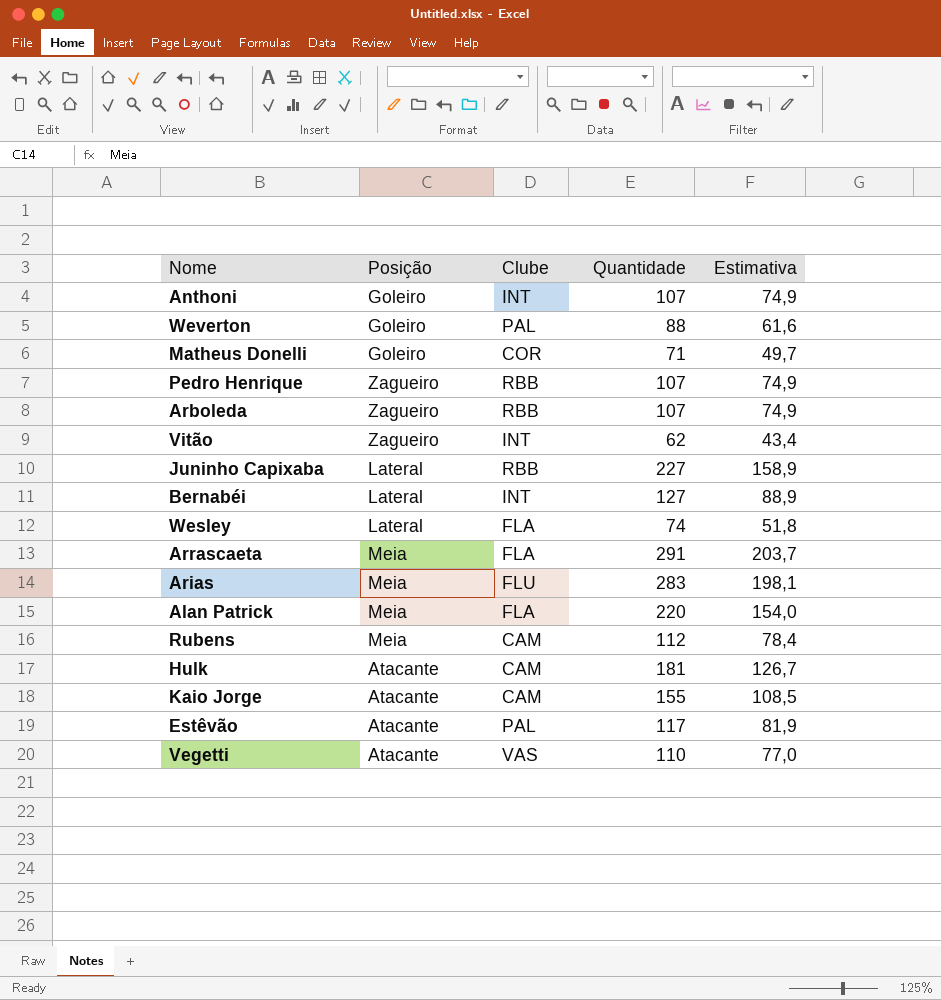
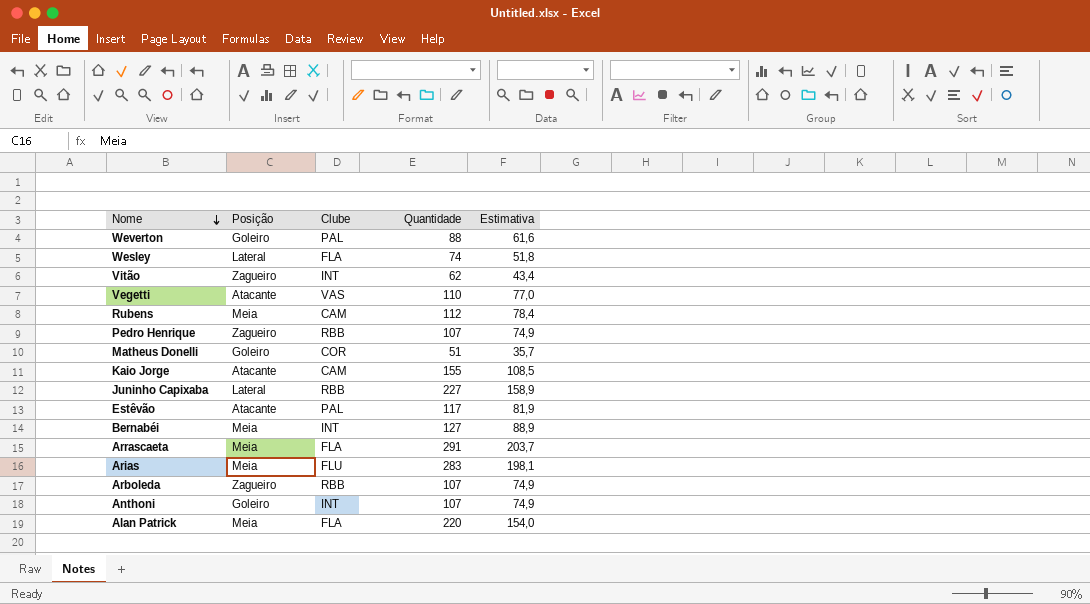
row order: none -> Nome descending
row Hulk: Atacante | CAM | 181 | 126,7 -> none
Matheus Donelli | Quantidade: 71 -> 51
Matheus Donelli | Estimativa: 49,7 -> 35,7
Bernabéi | Posição: Lateral -> Meia

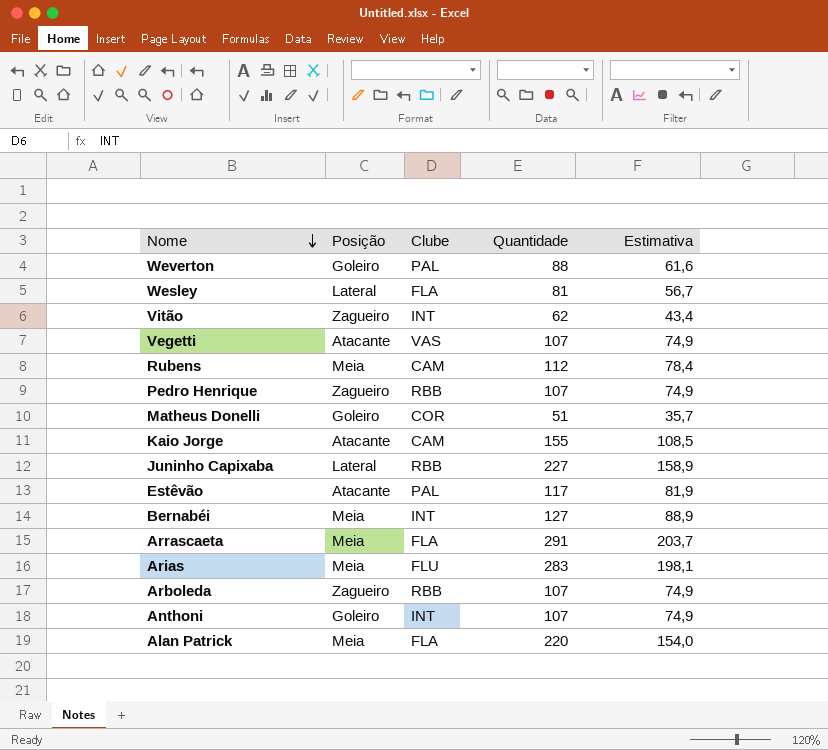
Wesley | Quantidade: 74 -> 81
Wesley | Estimativa: 51,8 -> 56,7
Vegetti | Quantidade: 110 -> 107
Vegetti | Estimativa: 77,0 -> 74,9

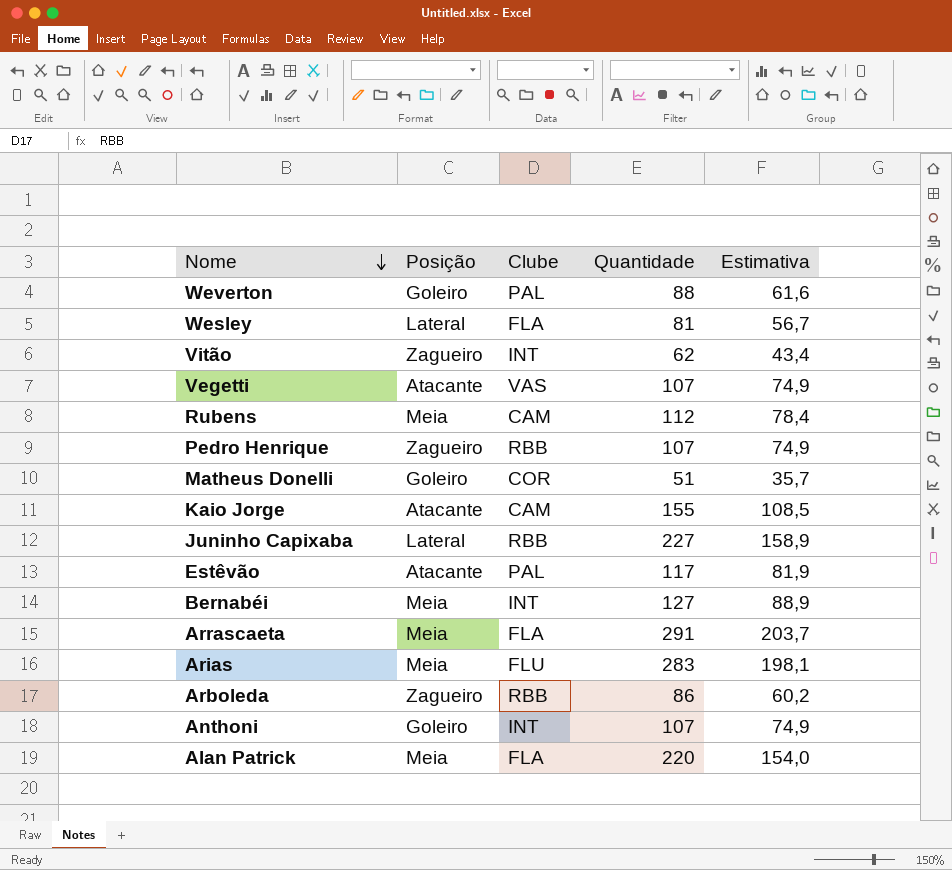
Arboleda | Quantidade: 107 -> 86
Arboleda | Estimativa: 74,9 -> 60,2

